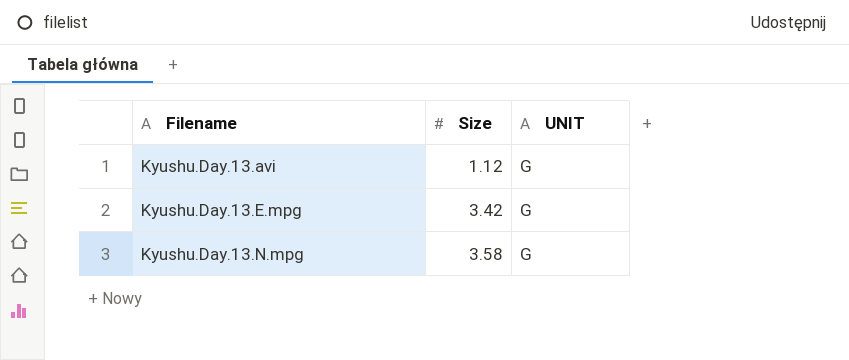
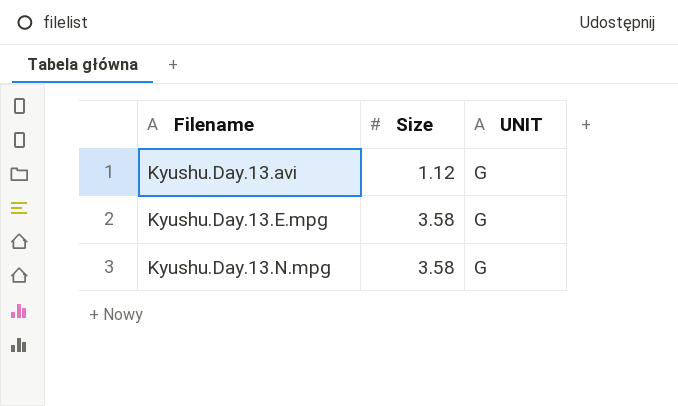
Kyushu.Day.13.E.mpg | Size: 3.42 -> 3.58

